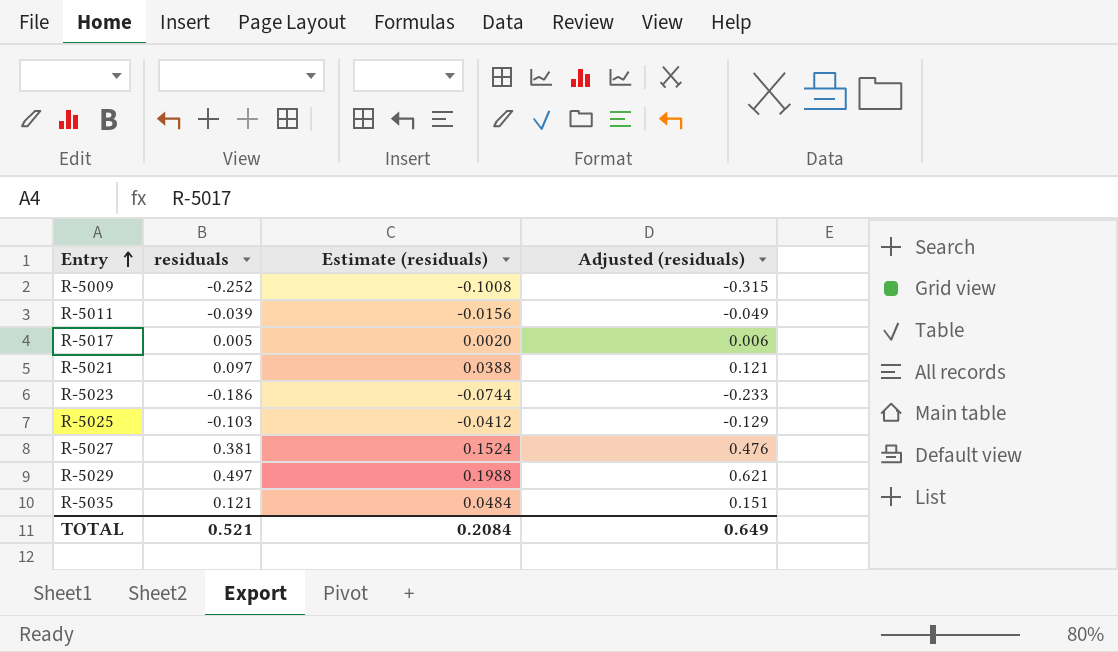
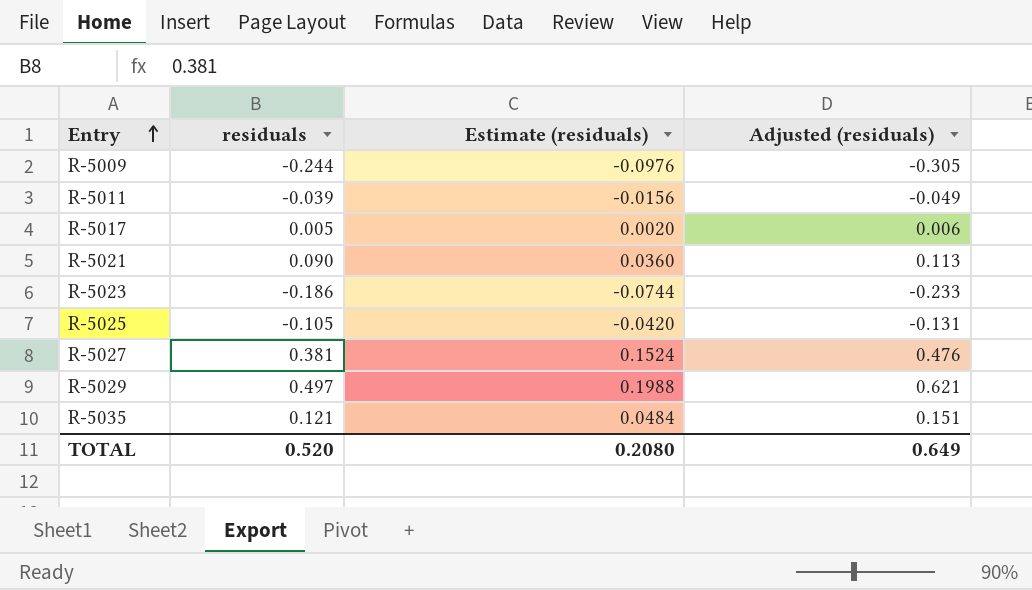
R-5009 | residuals: -0.252 -> -0.244
R-5009 | Estimate (residuals): -0.1008 -> -0.0976
R-5009 | Adjusted (residuals): -0.315 -> -0.305
R-5021 | residuals: 0.097 -> 0.090
R-5021 | Estimate (residuals): 0.0388 -> 0.0360
R-5021 | Adjusted (residuals): 0.121 -> 0.113
R-5025 | residuals: -0.103 -> -0.105
R-5025 | Estimate (residuals): -0.0412 -> -0.0420
R-5025 | Adjusted (residuals): -0.129 -> -0.131
TOTAL | residuals: 0.521 -> 0.520
TOTAL | Estimate (residuals): 0.2084 -> 0.2080

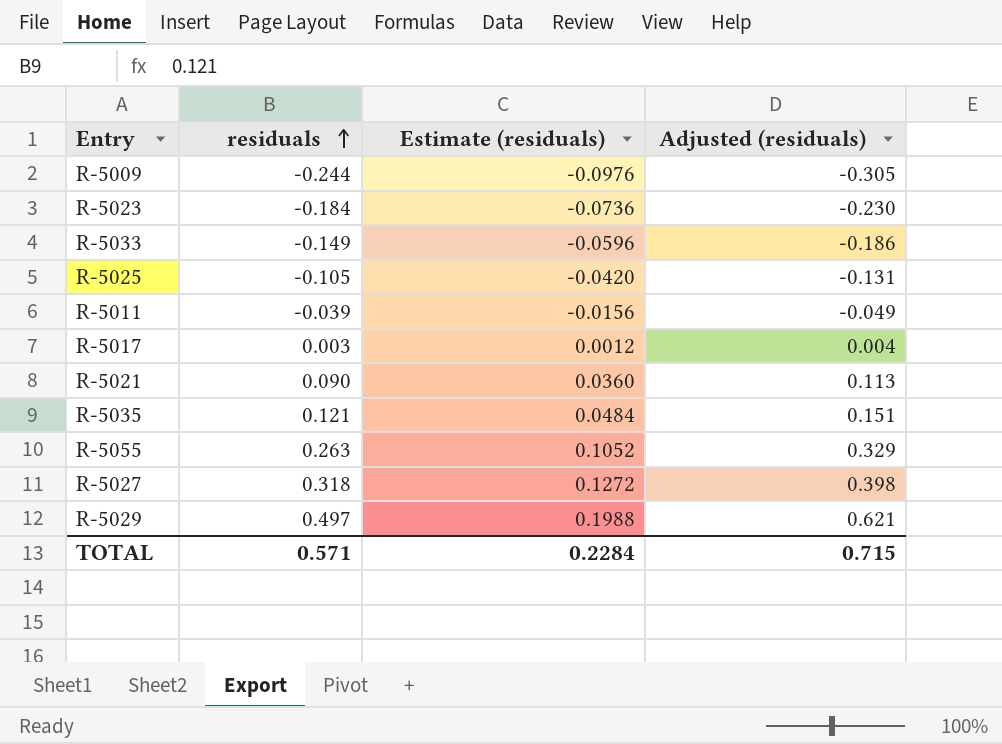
row order: Entry ascending -> residuals ascending
R-5023 | residuals: -0.186 -> -0.184
R-5023 | Estimate (residuals): -0.0744 -> -0.0736
R-5023 | Adjusted (residuals): -0.233 -> -0.230
row R-5033: none -> -0.149 | -0.0596 | -0.186
R-5017 | residuals: 0.005 -> 0.003
R-5017 | Estimate (residuals): 0.0020 -> 0.0012
R-5017 | Adjusted (residuals): 0.006 -> 0.004
row R-5055: none -> 0.263 | 0.1052 | 0.329
R-5027 | residuals: 0.381 -> 0.318
R-5027 | Estimate (residuals): 0.1524 -> 0.1272
R-5027 | Adjusted (residuals): 0.476 -> 0.398
TOTAL | residuals: 0.520 -> 0.571
TOTAL | Estimate (residuals): 0.2080 -> 0.2284
TOTAL | Adjusted (residuals): 0.649 -> 0.715

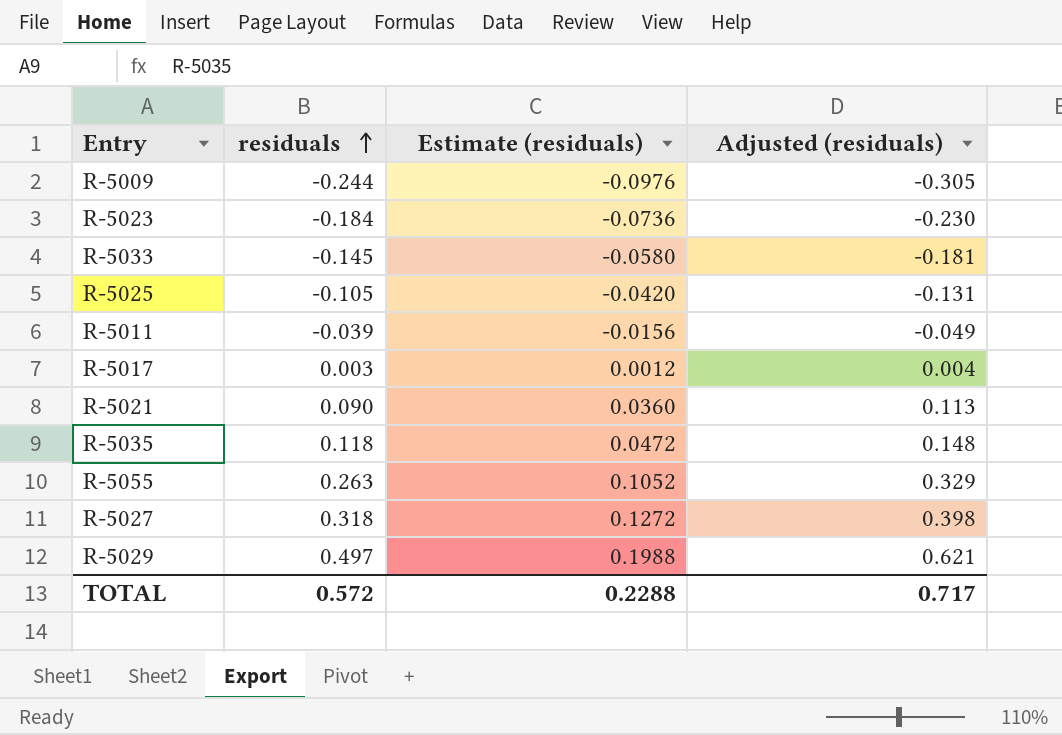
R-5033 | residuals: -0.149 -> -0.145
R-5033 | Estimate (residuals): -0.0596 -> -0.0580
R-5033 | Adjusted (residuals): -0.186 -> -0.181
R-5035 | residuals: 0.121 -> 0.118
R-5035 | Estimate (residuals): 0.0484 -> 0.0472
R-5035 | Adjusted (residuals): 0.151 -> 0.148
TOTAL | residuals: 0.571 -> 0.572
TOTAL | Estimate (residuals): 0.2284 -> 0.2288
TOTAL | Adjusted (residuals): 0.715 -> 0.717

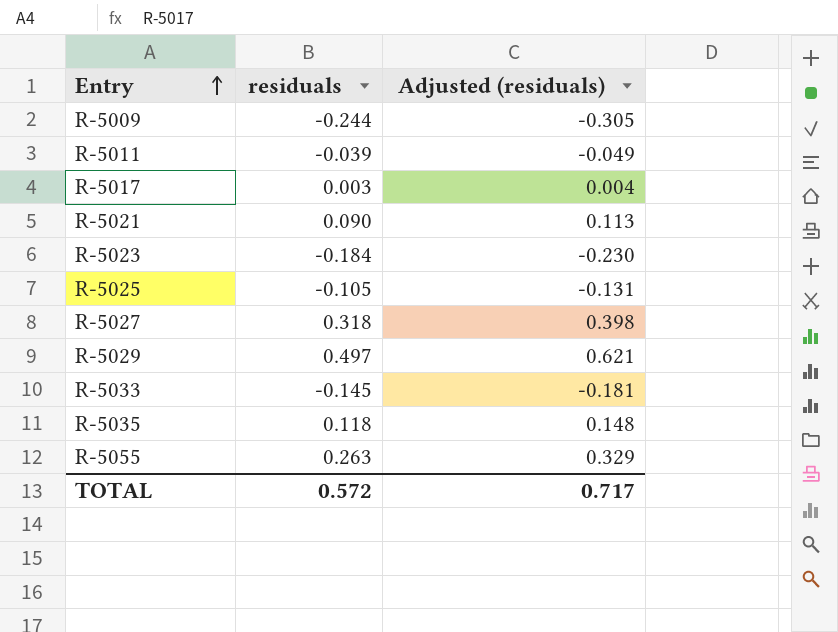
row order: residuals ascending -> Entry ascending
column Estimate (residuals) | formula: [residuals] * 0.4 -> none

